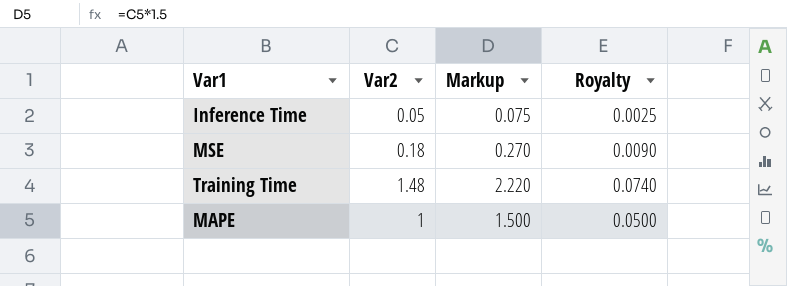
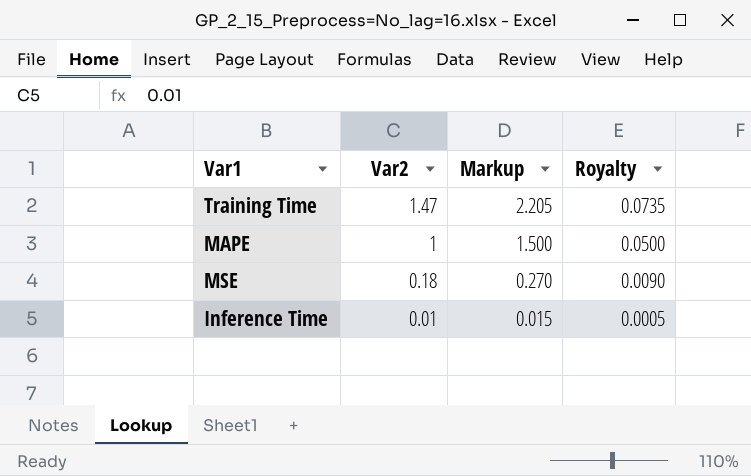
row order: none -> Var2 descending
Training Time | Var2: 1.48 -> 1.47
Training Time | Markup: 2.220 -> 2.205
Training Time | Royalty: 0.0740 -> 0.0735
Inference Time | Var2: 0.05 -> 0.01
Inference Time | Markup: 0.075 -> 0.015
Inference Time | Royalty: 0.0025 -> 0.0005

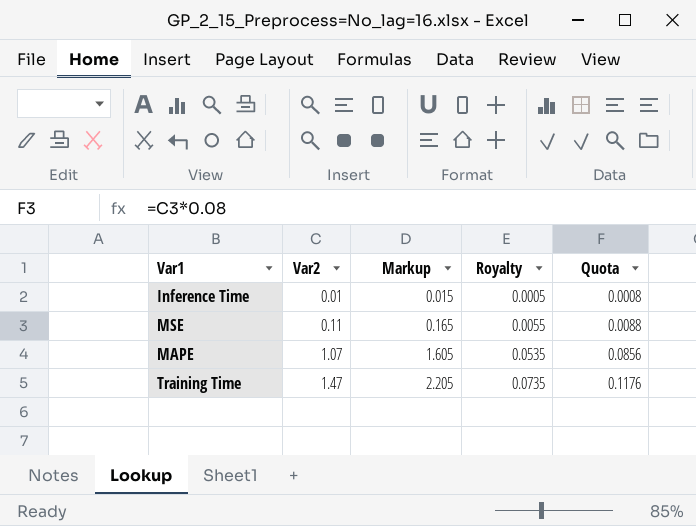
row order: Var2 descending -> Var2 ascending
column Quota | formula: none -> [Var2] * 0.08
MSE | Var2: 0.18 -> 0.11
MSE | Markup: 0.270 -> 0.165
MSE | Royalty: 0.0090 -> 0.0055
MAPE | Var2: 1 -> 1.07
MAPE | Markup: 1.500 -> 1.605
MAPE | Royalty: 0.0500 -> 0.0535

